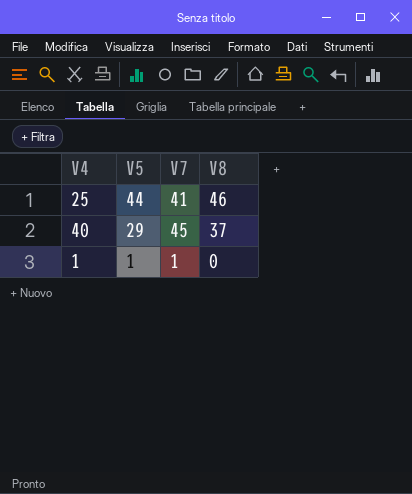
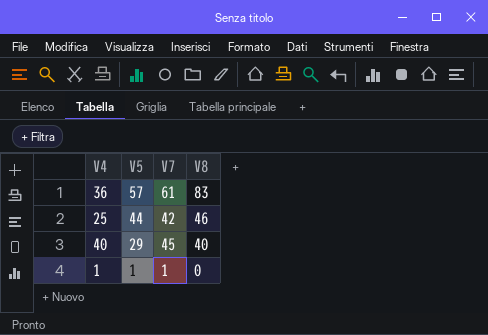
row 36: none -> 57 | 61 | 83
25 | V7: 41 -> 42
40 | V8: 37 -> 40

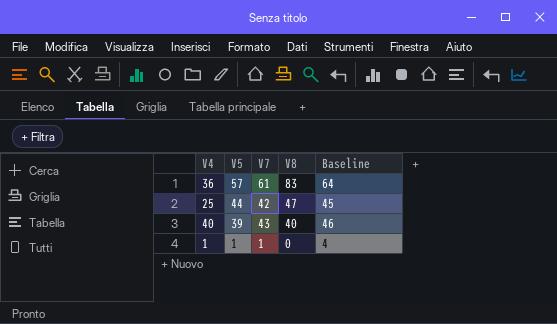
column Baseline | formula: none -> [V7] + 3
25 | V8: 46 -> 47
40 | V5: 29 -> 39
40 | V7: 45 -> 43

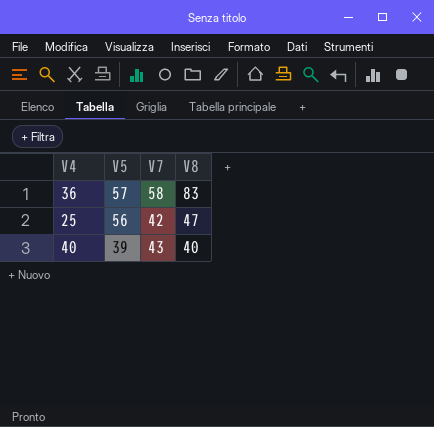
column Baseline | formula: [V7] + 3 -> none
row 1: 1 | 1 | 0 | 4 -> none
36 | V7: 61 -> 58
25 | V5: 44 -> 56

